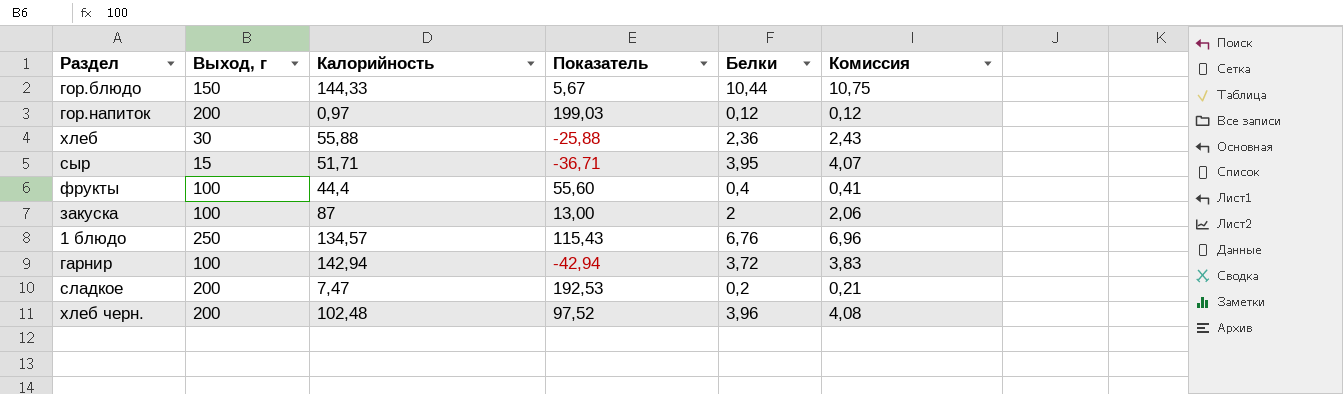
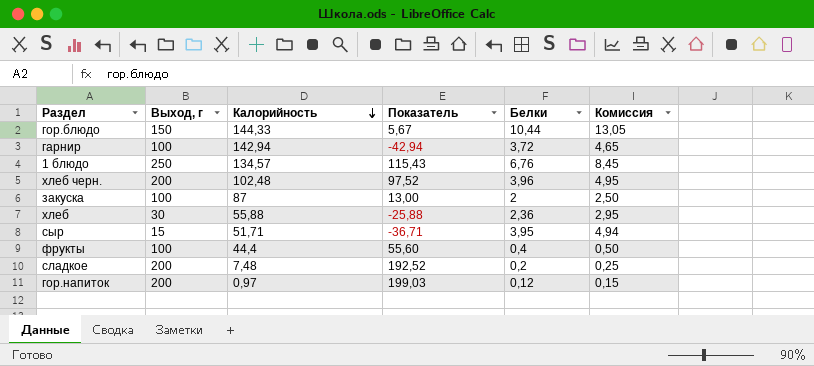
row order: none -> Калорийность descending
column Комиссия | formula: [Белки] * 1,03 -> [Белки] * 1,25
сладкое | Калорийность: 7,47 -> 7,48
сладкое | Показатель: 192,53 -> 192,52

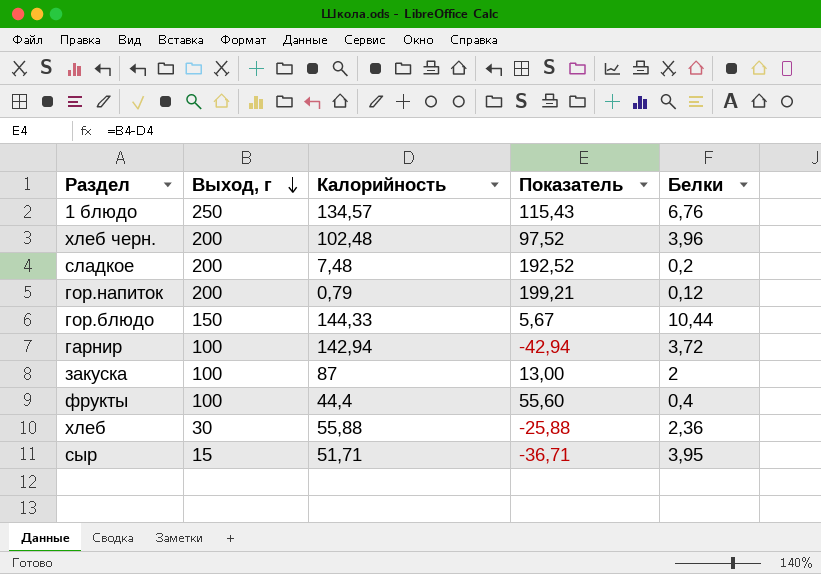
row order: Калорийность descending -> Выход, г descending
column Комиссия | formula: [Белки] * 1,25 -> none
гор.напиток | Калорийность: 0,97 -> 0,79
гор.напиток | Показатель: 199,03 -> 199,21

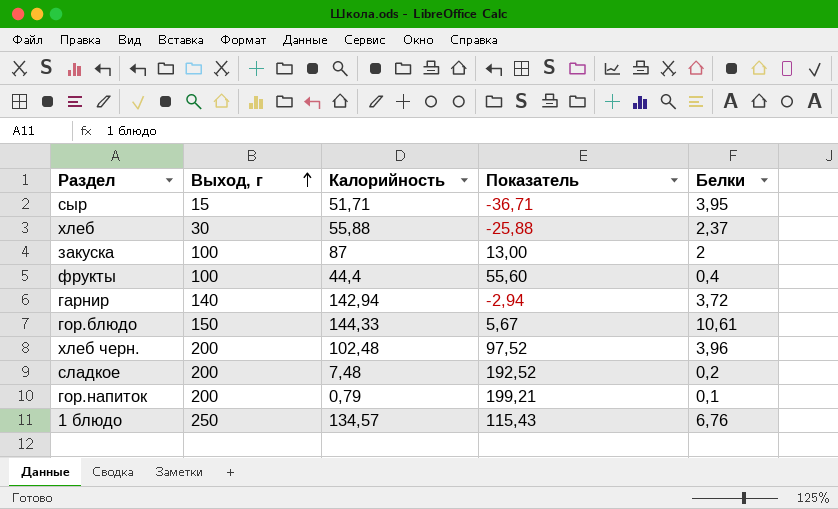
row order: Выход, г descending -> Выход, г ascending
хлеб | Белки: 2,36 -> 2,37
гарнир | Выход, г: 100 -> 140
гарнир | Показатель: -42,94 -> -2,94
гор.блюдо | Белки: 10,44 -> 10,61
гор.напиток | Белки: 0,12 -> 0,1

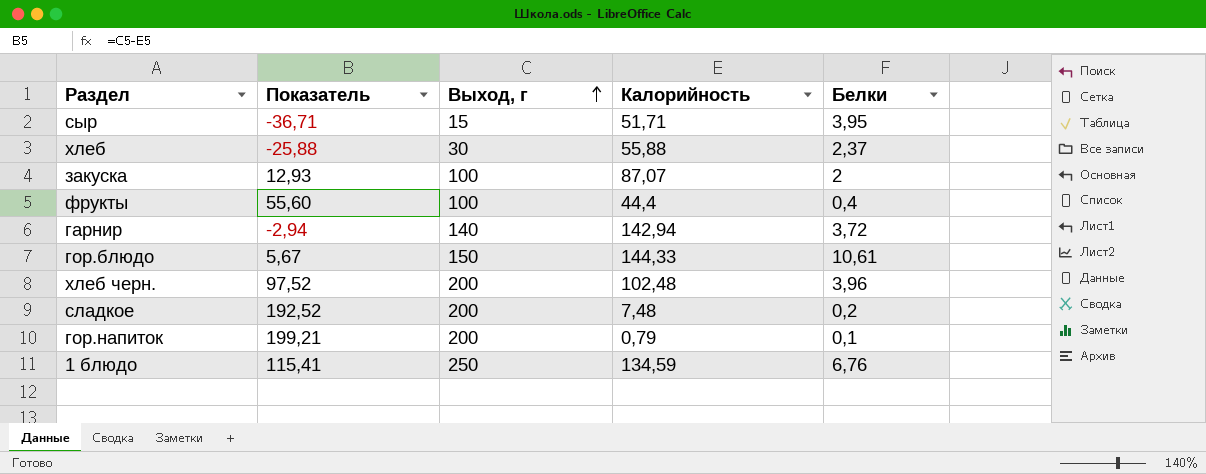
column Показатель | position: 4 -> 2
закуска | Показатель: 13,00 -> 12,93
закуска | Калорийность: 87 -> 87,07
1 блюдо | Показатель: 115,43 -> 115,41
1 блюдо | Калорийность: 134,57 -> 134,59

